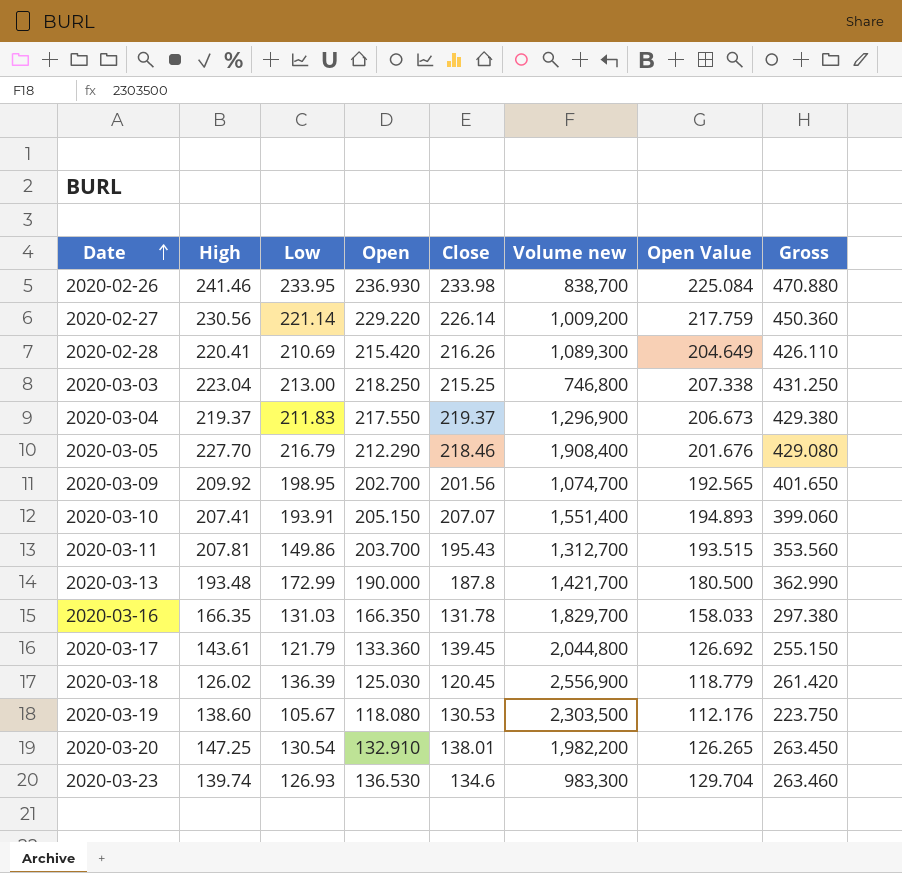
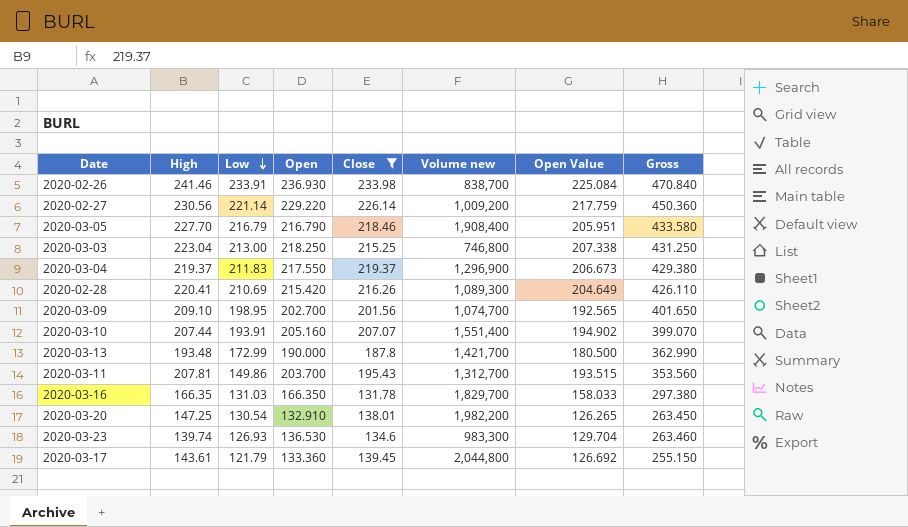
filter: none -> Close >= 131.78
row order: Date ascending -> Low descending
2020-02-26 | Low: 233.95 -> 233.91
2020-02-26 | Gross: 470.880 -> 470.840
2020-03-05 | Open: 212.290 -> 216.790
2020-03-05 | Open Value: 201.676 -> 205.951
2020-03-05 | Gross: 429.080 -> 433.580
2020-03-09 | High: 209.92 -> 209.10
2020-03-10 | High: 207.41 -> 207.44
2020-03-10 | Open: 205.150 -> 205.160
2020-03-10 | Open Value: 194.893 -> 194.902
2020-03-10 | Gross: 399.060 -> 399.070

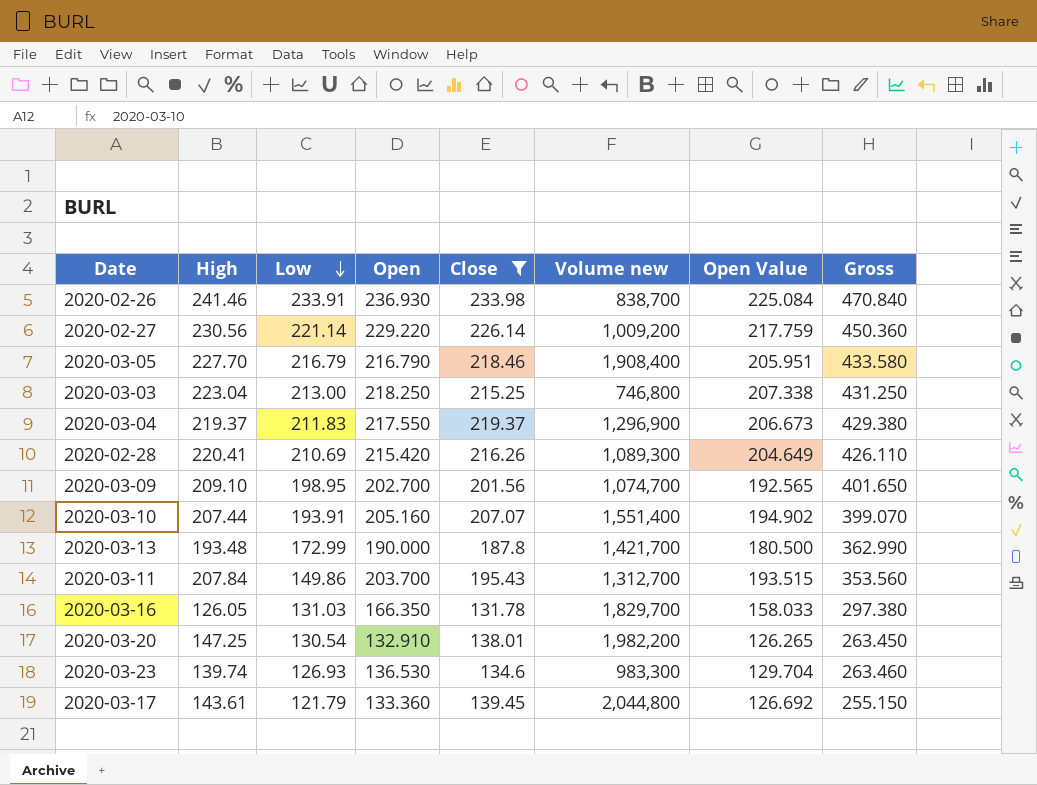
2020-03-11 | High: 207.81 -> 207.84
2020-03-16 | High: 166.35 -> 126.05

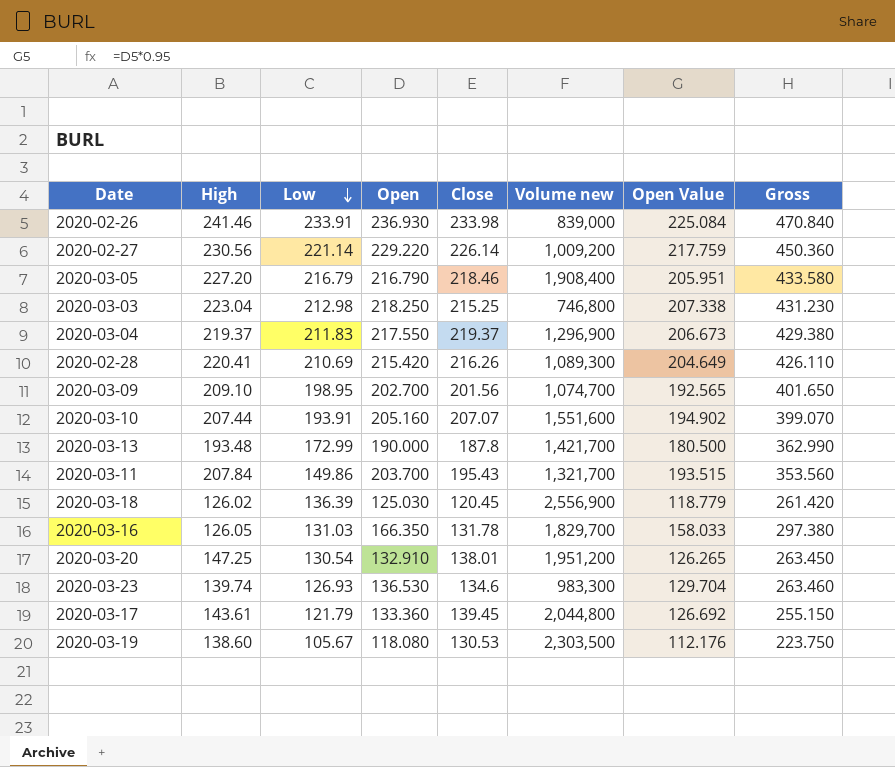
filter: Close >= 131.78 -> none
2020-02-26 | Volume new: 838,700 -> 839,000
2020-03-05 | High: 227.70 -> 227.20
2020-03-03 | Low: 213.00 -> 212.98
2020-03-03 | Gross: 431.250 -> 431.230
2020-03-10 | Volume new: 1,551,400 -> 1,551,600
2020-03-11 | Volume new: 1,312,700 -> 1,321,700
2020-03-20 | Volume new: 1,982,200 -> 1,951,200

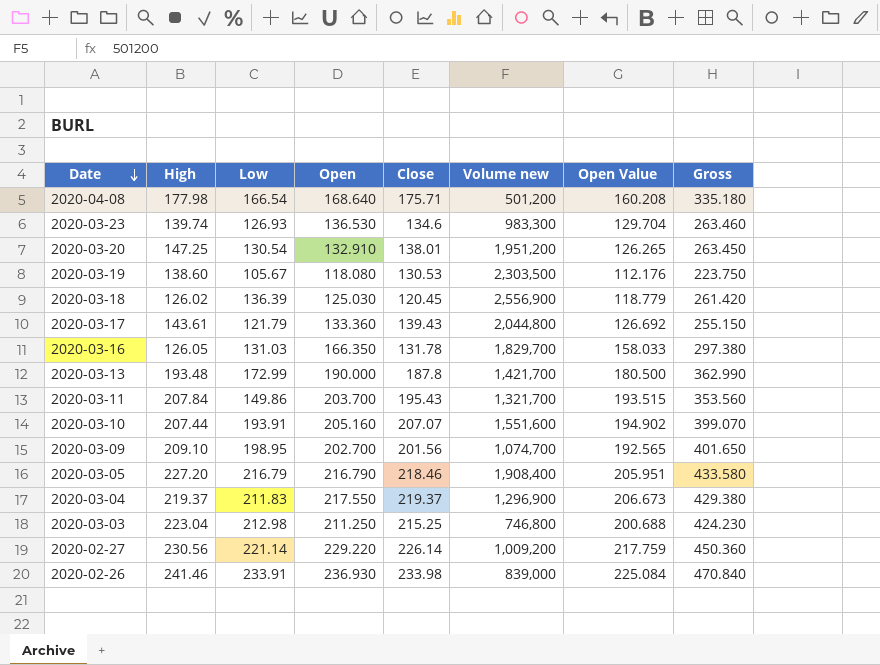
row order: Low descending -> Date descending
row 2020-02-28: 220.41 | 210.69 | 215.420 | 216.26 | 1,089,300 | 204.649 | 426.110 -> none
row 2020-04-08: none -> 177.98 | 166.54 | 168.640 | 175.71 | 501,200 | 160.208 | 335.180
2020-03-17 | Close: 139.45 -> 139.43
2020-03-03 | Open: 218.250 -> 211.250
2020-03-03 | Open Value: 207.338 -> 200.688
2020-03-03 | Gross: 431.230 -> 424.230

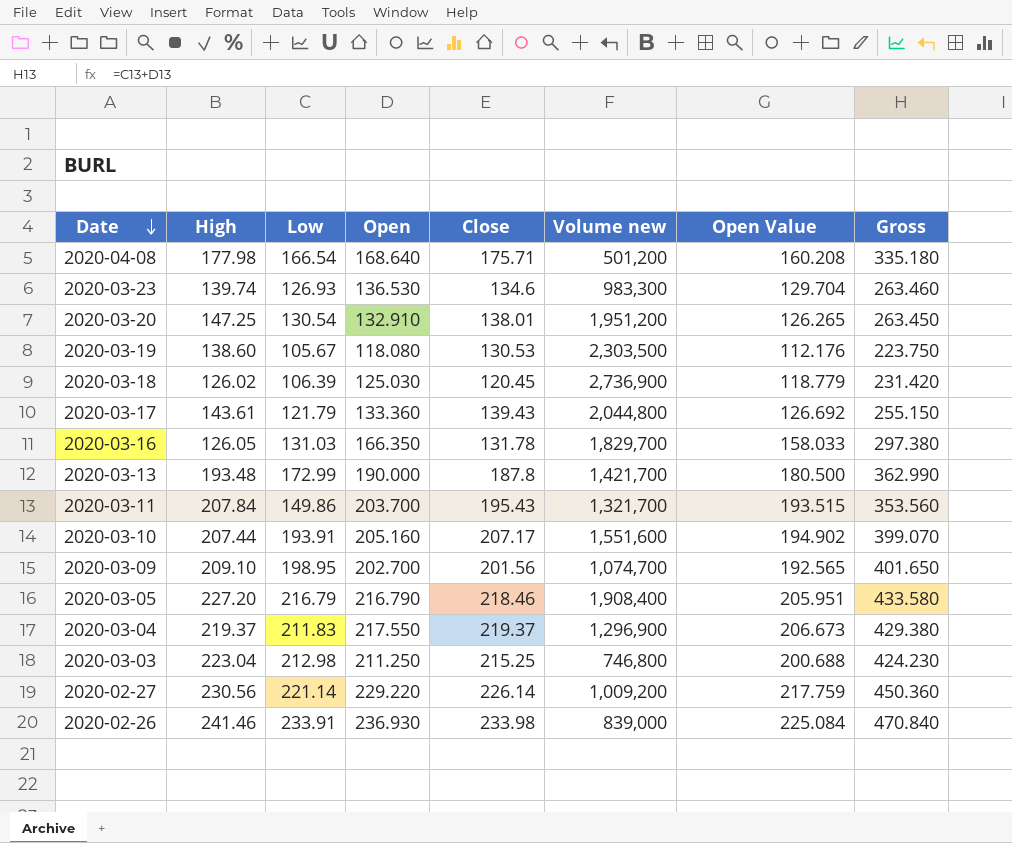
2020-03-18 | Low: 136.39 -> 106.39
2020-03-18 | Volume new: 2,556,900 -> 2,736,900
2020-03-18 | Gross: 261.420 -> 231.420
2020-03-10 | Close: 207.07 -> 207.17

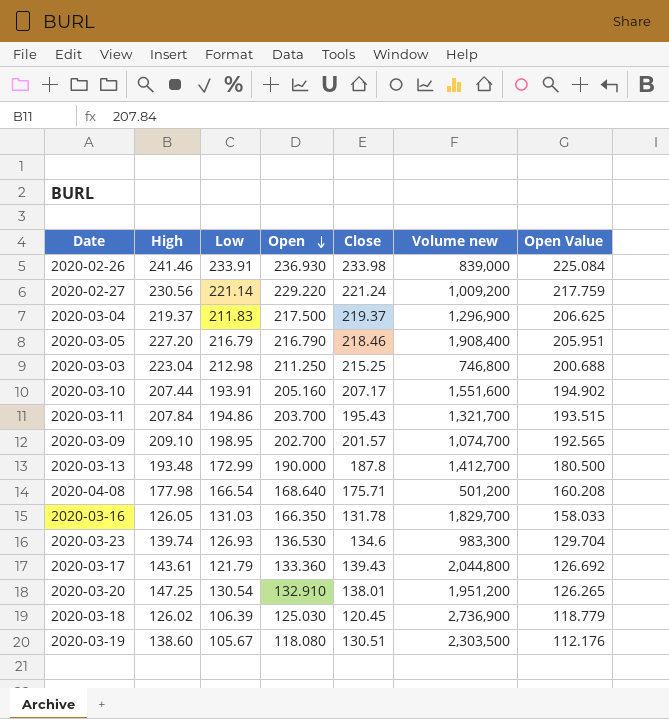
row order: Date descending -> Open descending
column Gross | formula: [Low] + [Open] -> none
2020-02-27 | Close: 226.14 -> 221.24
2020-03-04 | Open: 217.550 -> 217.500
2020-03-04 | Open Value: 206.673 -> 206.625
2020-03-11 | Low: 149.86 -> 194.86
2020-03-09 | Close: 201.56 -> 201.57
2020-03-13 | Volume new: 1,421,700 -> 1,412,700
2020-03-19 | Close: 130.53 -> 130.51

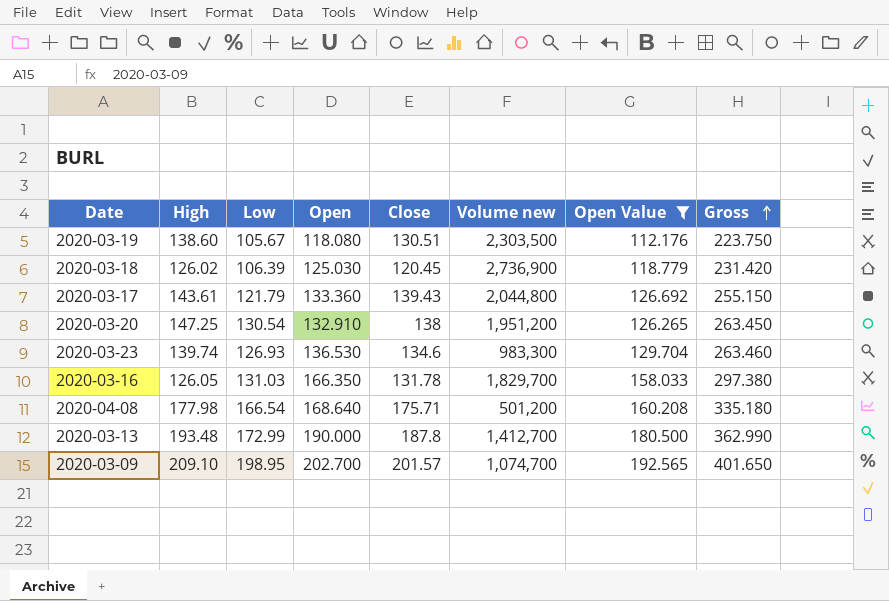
filter: none -> Open Value <= 192.565
row order: Open descending -> Gross ascending
column Gross | formula: none -> [Low] + [Open]
2020-03-20 | Close: 138.01 -> 138

